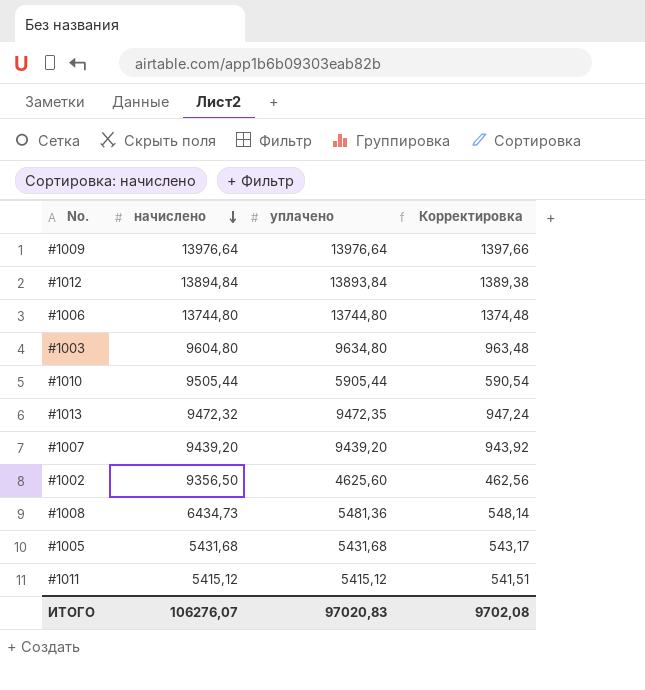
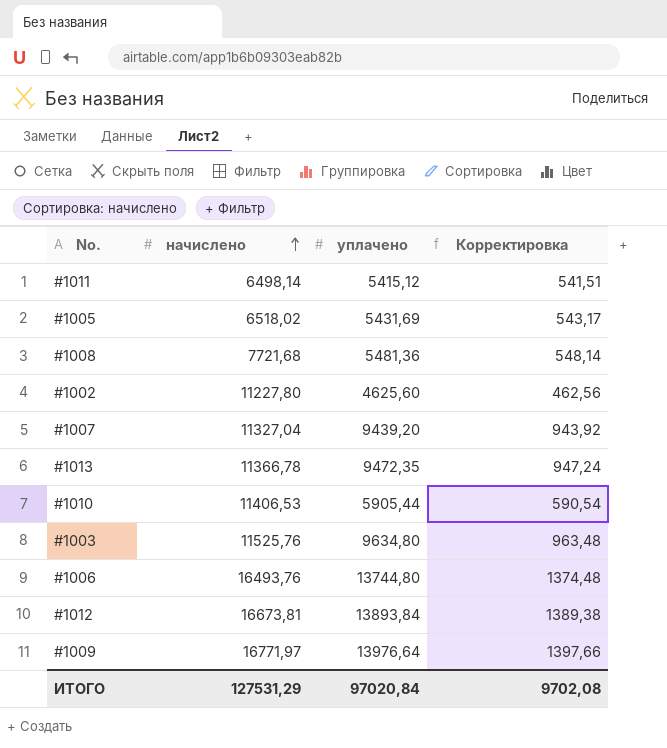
row order: начислено descending -> начислено ascending
#1011 | начислено: 5415,12 -> 6498,14
#1005 | начислено: 5431,68 -> 6518,02
#1005 | уплачено: 5431,68 -> 5431,69
#1008 | начислено: 6434,73 -> 7721,68
#1002 | начислено: 9356,50 -> 11227,80
#1007 | начислено: 9439,20 -> 11327,04
#1013 | начислено: 9472,32 -> 11366,78
#1010 | начислено: 9505,44 -> 11406,53
#1003 | начислено: 9604,80 -> 11525,76
#1006 | начислено: 13744,80 -> 16493,76
#1012 | начислено: 13894,84 -> 16673,81
#1009 | начислено: 13976,64 -> 16771,97
ИТОГО | начислено: 106276,07 -> 127531,29
ИТОГО | уплачено: 97020,83 -> 97020,84

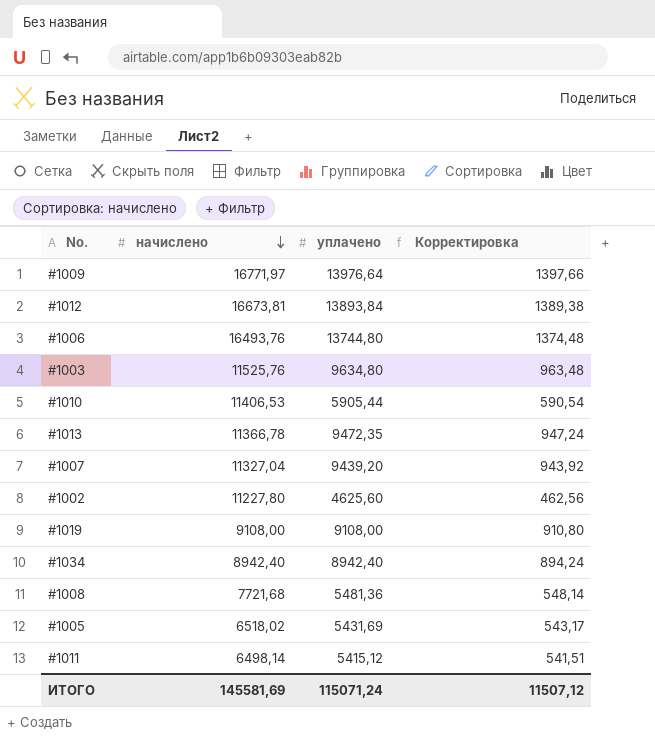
row order: начислено ascending -> начислено descending
row #1019: none -> 9108,00 | 9108,00 | 910,80
row #1034: none -> 8942,40 | 8942,40 | 894,24
ИТОГО | начислено: 127531,29 -> 145581,69
ИТОГО | уплачено: 97020,84 -> 115071,24
ИТОГО | Корректировка: 9702,08 -> 11507,12

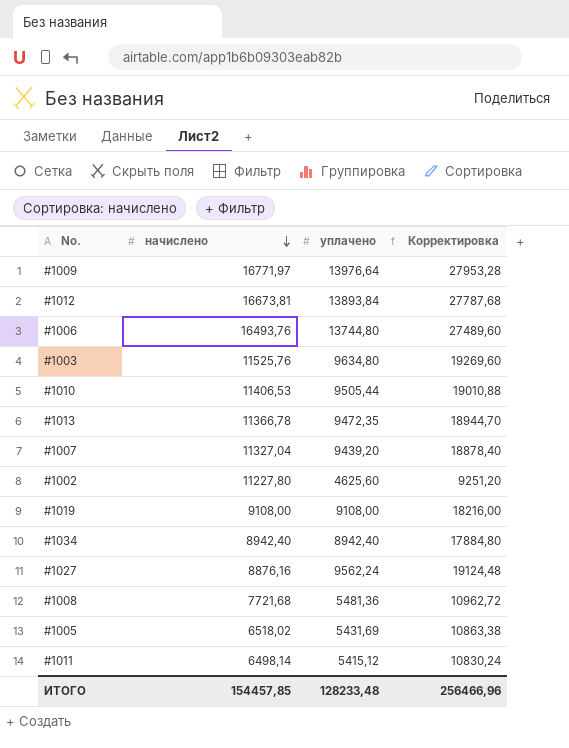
column Корректировка | formula: [уплачено] * 0,1 -> [уплачено] * 2
#1010 | уплачено: 5905,44 -> 9505,44
row #1027: none -> 8876,16 | 9562,24 | 19124,48
ИТОГО | начислено: 145581,69 -> 154457,85
ИТОГО | уплачено: 115071,24 -> 128233,48
ИТОГО | Корректировка: 11507,12 -> 256466,96

